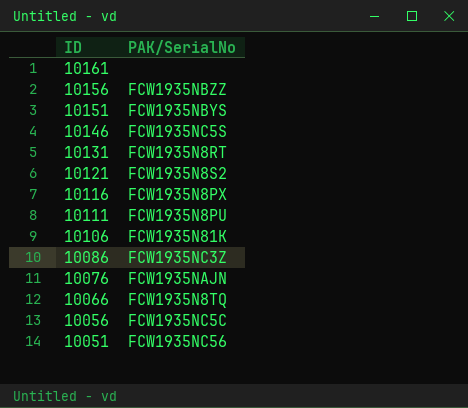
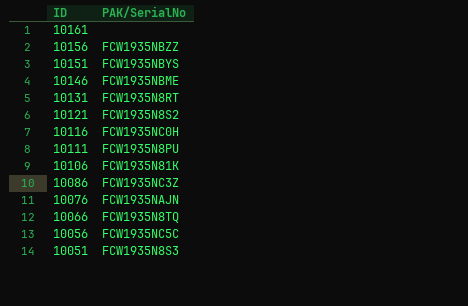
10146 | PAK/SerialNo: FCW1935NC5S -> FCW1935NBME
10116 | PAK/SerialNo: FCW1935N8PX -> FCW1935NC0H
10051 | PAK/SerialNo: FCW1935NC56 -> FCW1935N8S3

